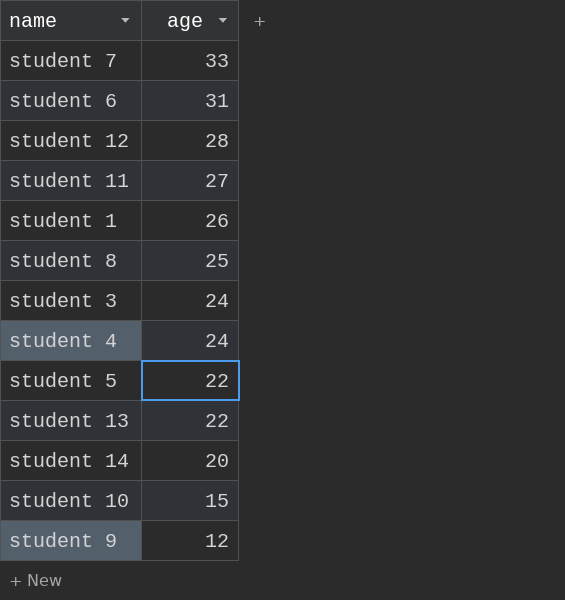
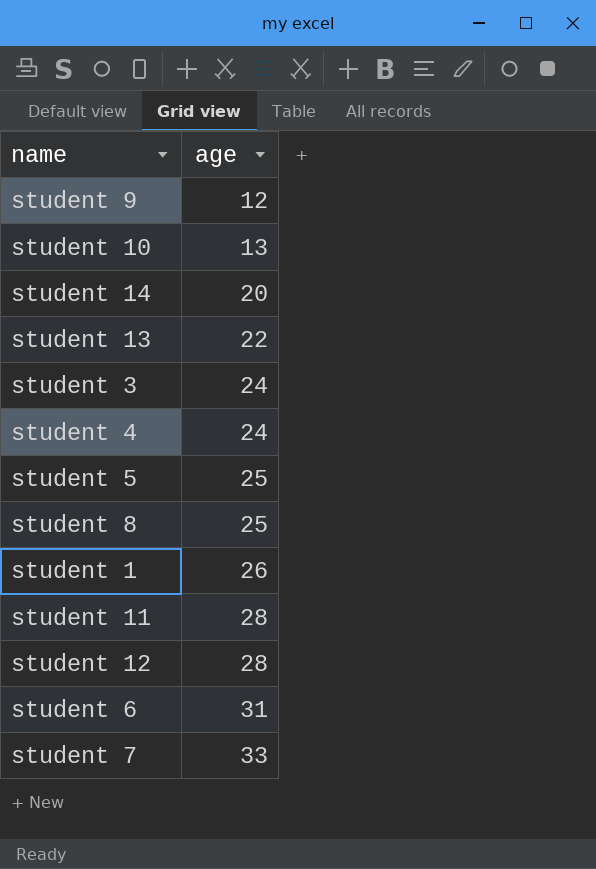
row order: age descending -> age ascending
student 10 | age: 15 -> 13
student 5 | age: 22 -> 25
student 11 | age: 27 -> 28

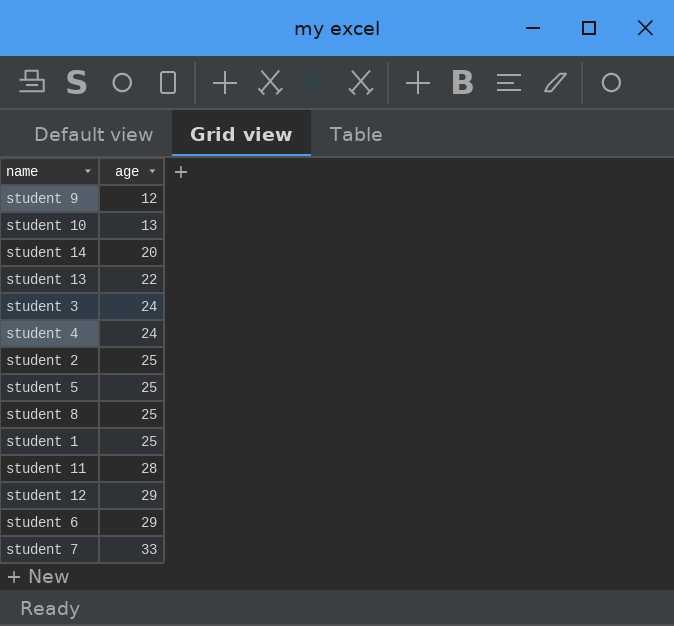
row student 2: none -> 25
student 1 | age: 26 -> 25
student 12 | age: 28 -> 29
student 6 | age: 31 -> 29

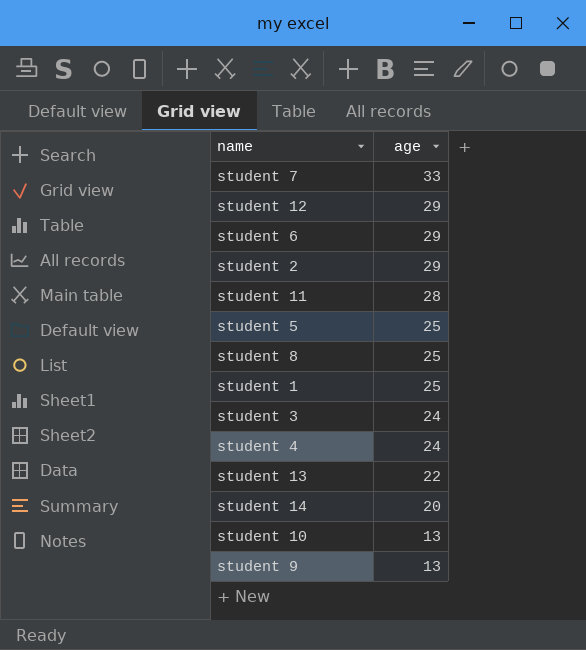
row order: age ascending -> age descending
student 2 | age: 25 -> 29
student 9 | age: 12 -> 13

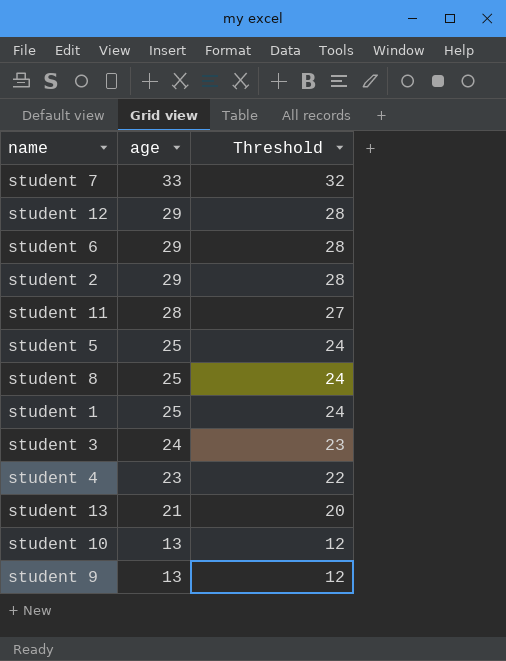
column Threshold | formula: none -> [age] - 1
row student 14: 20 -> none
student 4 | age: 24 -> 23
student 13 | age: 22 -> 21

